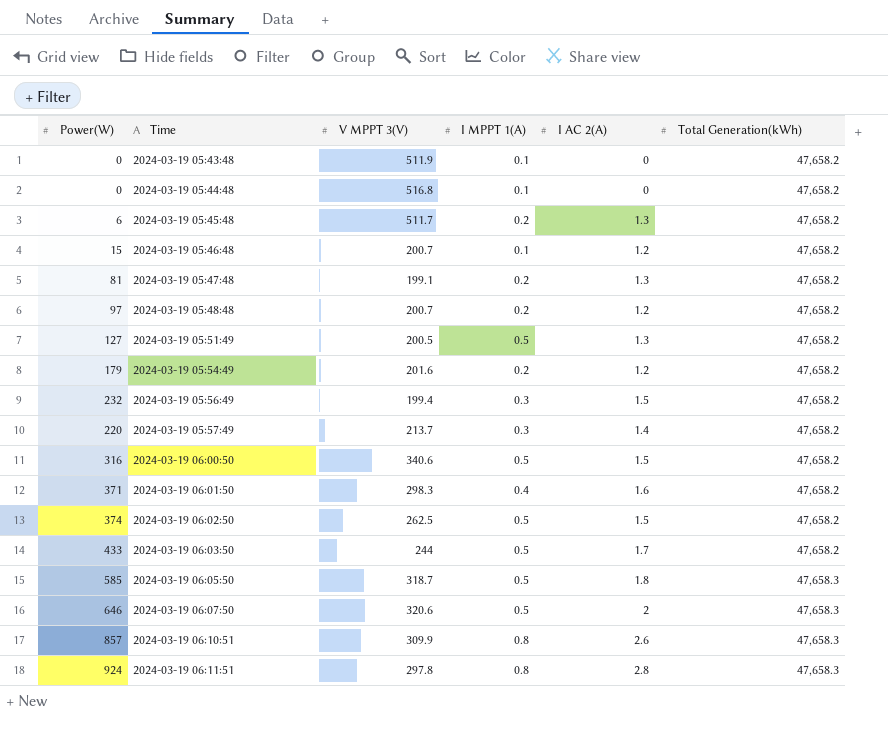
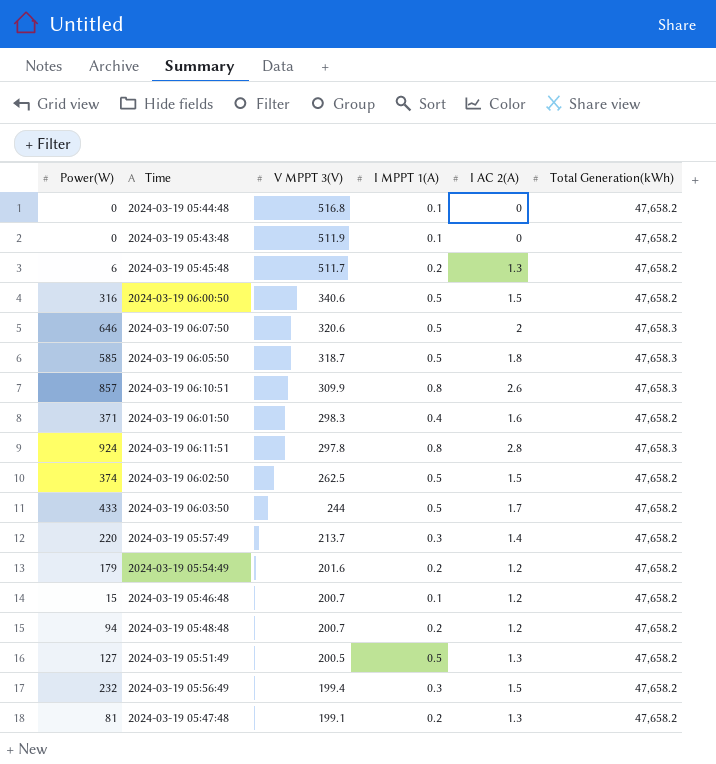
row order: Time ascending -> V MPPT 3(V) descending
2024-03-19 05:48:48 | Power(W): 97 -> 94

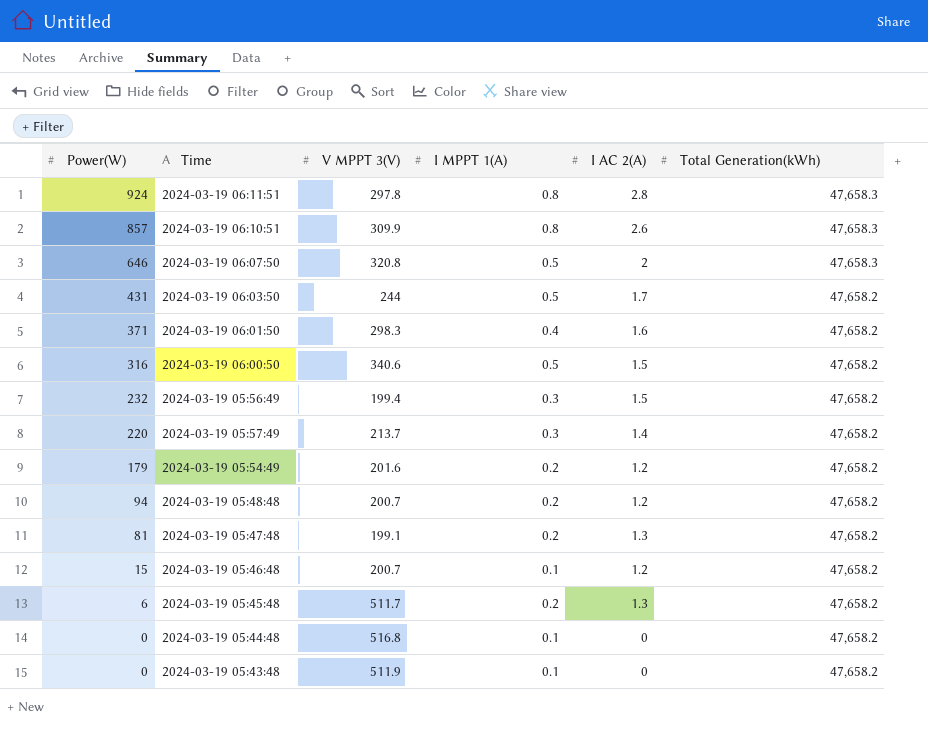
row order: V MPPT 3(V) descending -> Power(W) descending
row 2024-03-19 06:05:50: 585 | 318.7 | 0.5 | 1.8 | 47,658.3 -> none
row 2024-03-19 06:02:50: 374 | 262.5 | 0.5 | 1.5 | 47,658.2 -> none
row 2024-03-19 05:51:49: 127 | 200.5 | 0.5 | 1.3 | 47,658.2 -> none
2024-03-19 06:07:50 | V MPPT 3(V): 320.6 -> 320.8
2024-03-19 06:03:50 | Power(W): 433 -> 431

